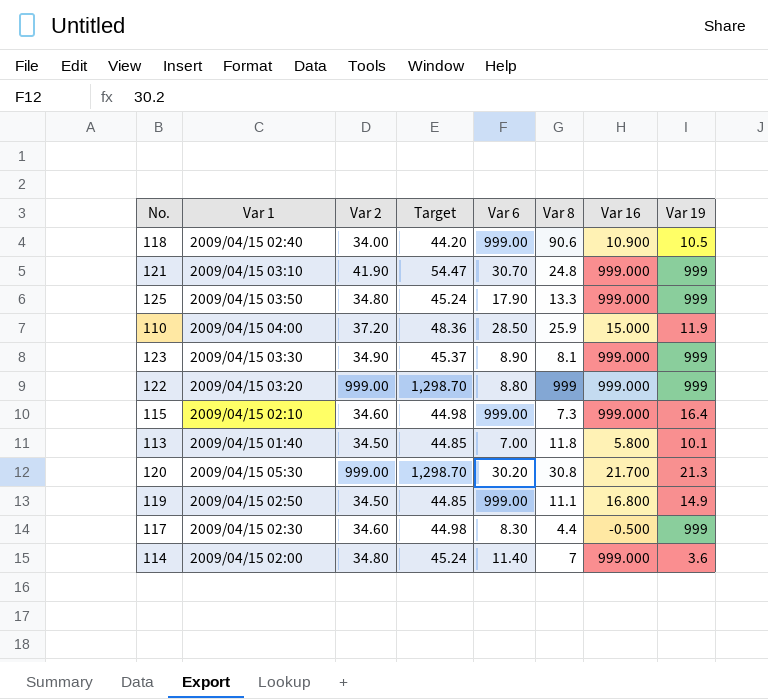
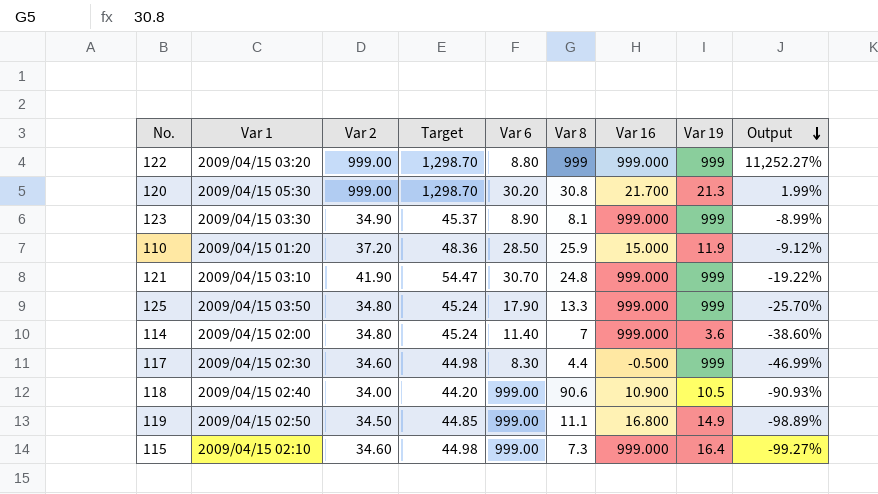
row order: none -> Output descending
column Output | formula: none -> ([Var 8] - [Var 6]) / [Var 6]
row 113: 2009/04/15 01:40 | 34.50 | 44.85 | 7.00 | 11.8 | 5.800 | 10.1 -> none
110 | Var 1: 2009/04/15 04:00 -> 2009/04/15 01:20

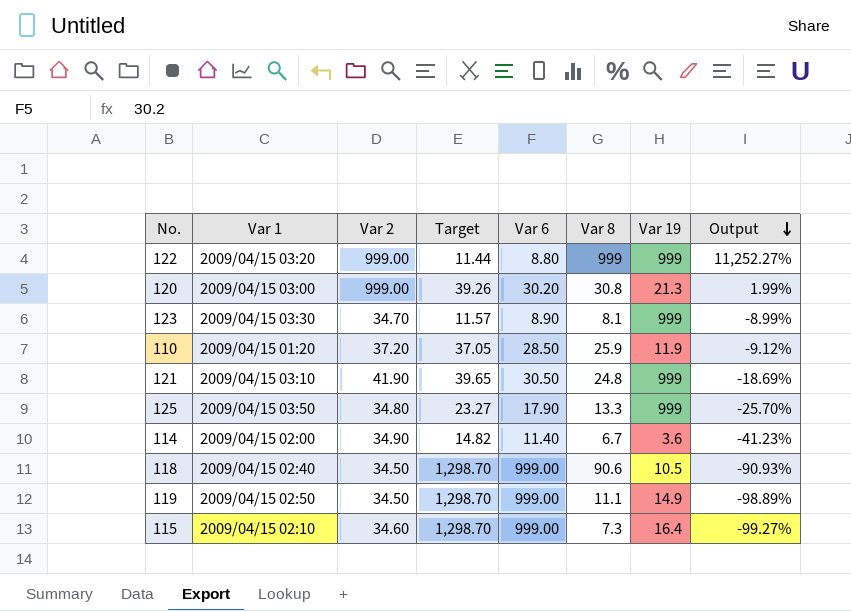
column Var 16 | position: 7 -> none
column Target | formula: [Var 2] * 1.3 -> [Var 6] * 1.3
row 117: 2009/04/15 02:30 | 34.60 | 44.98 | 8.30 | 4.4 | -0.500 | 999 | -46.99% -> none
120 | Var 1: 2009/04/15 05:30 -> 2009/04/15 03:00
123 | Var 2: 34.90 -> 34.70
121 | Var 6: 30.70 -> 30.50
121 | Output: -19.22% -> -18.69%
114 | Var 2: 34.80 -> 34.90
114 | Var 8: 7 -> 6.7
114 | Output: -38.60% -> -41.23%
118 | Var 2: 34.00 -> 34.50

